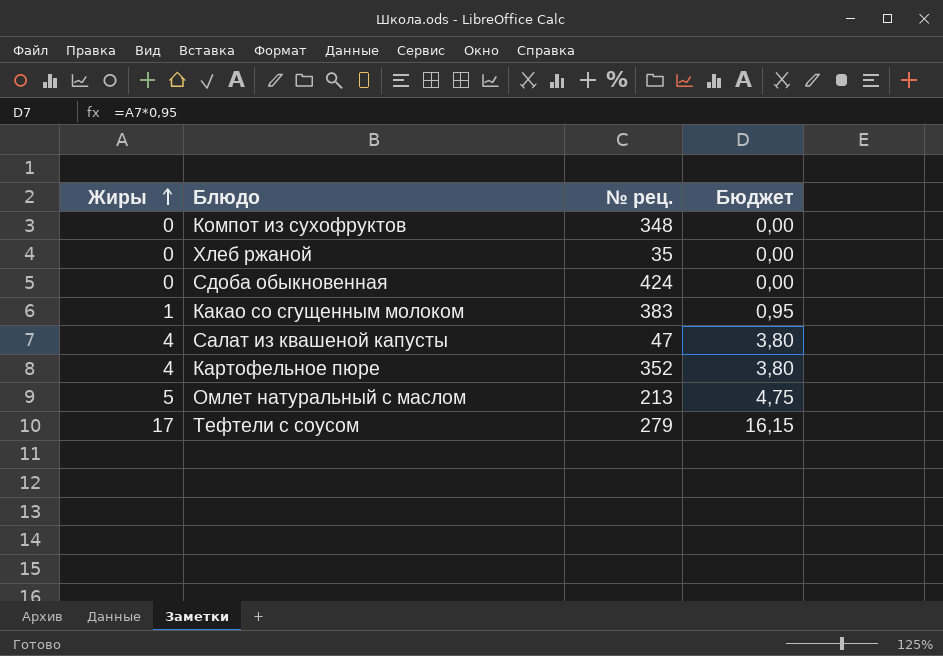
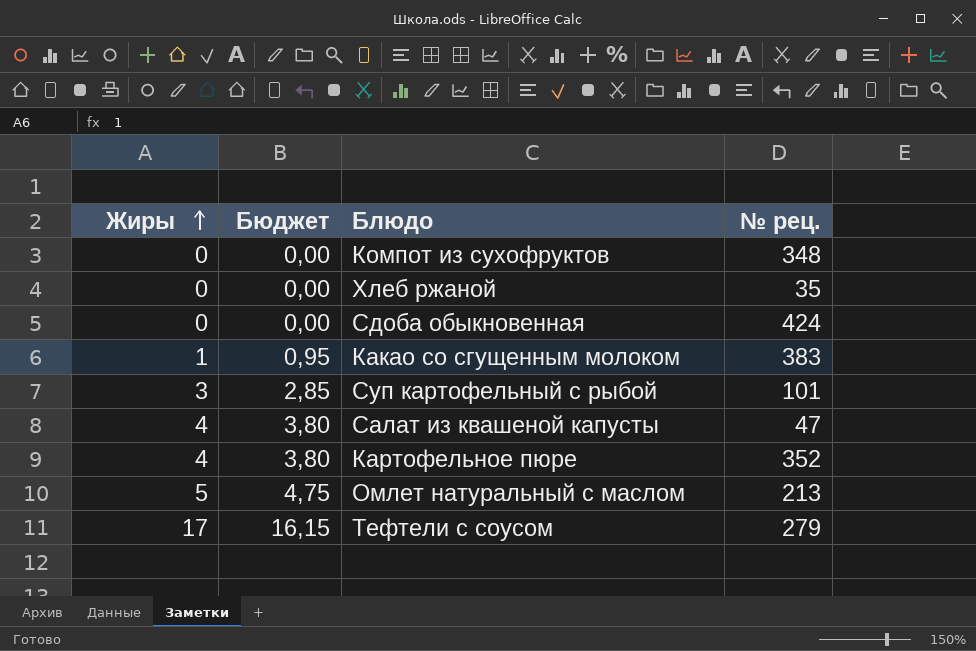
column Бюджет | position: 4 -> 2
row Суп картофельный с рыбой: none -> 3 | 2,85 | 101

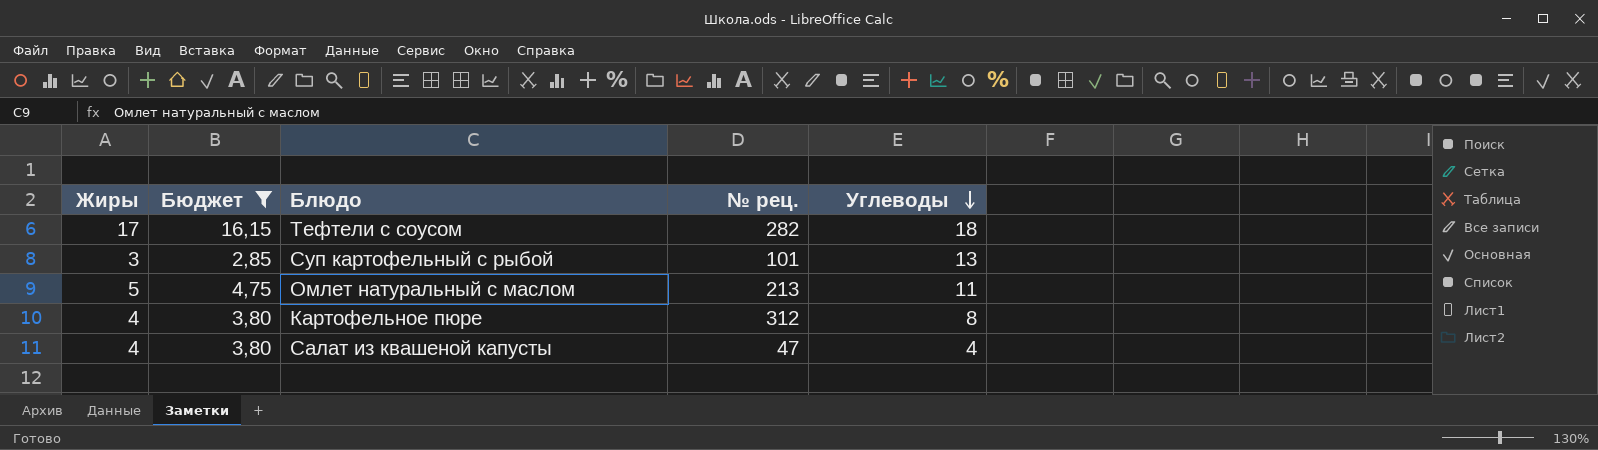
filter: none -> Бюджет >= 2,85
row order: Жиры ascending -> Углеводы descending
column Углеводы | position: none -> 5
Тефтели с соусом | № рец.: 279 -> 282
Картофельное пюре | № рец.: 352 -> 312

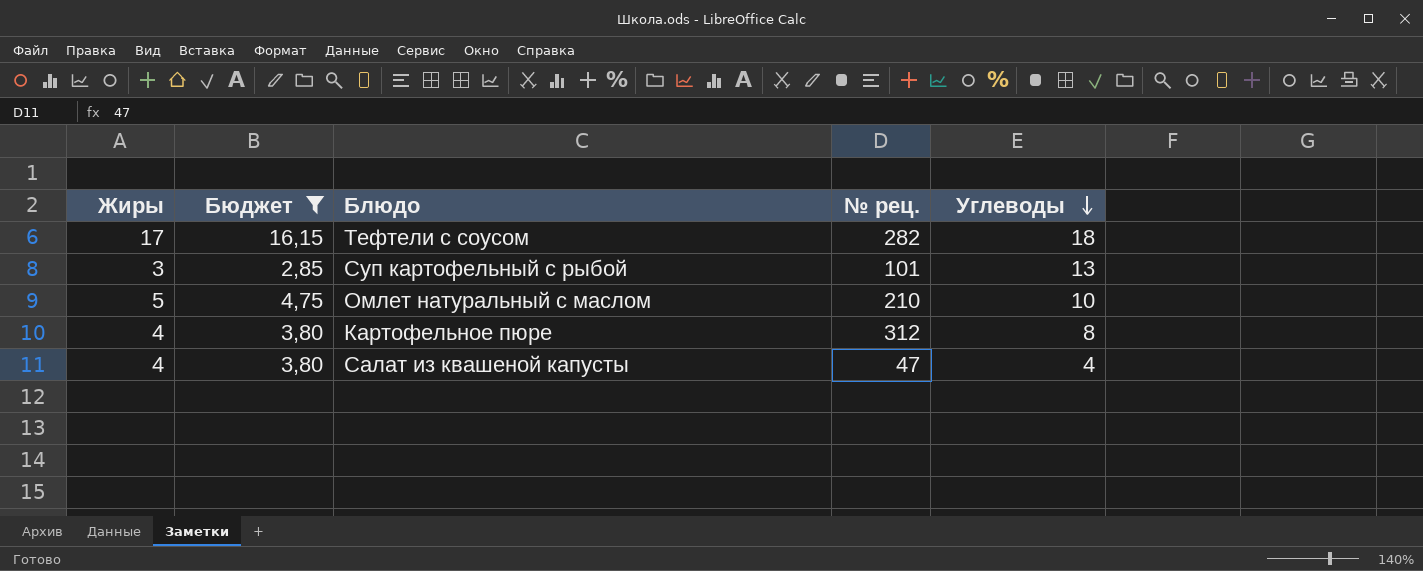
Омлет натуральный с маслом | № рец.: 213 -> 210
Омлет натуральный с маслом | Углеводы: 11 -> 10

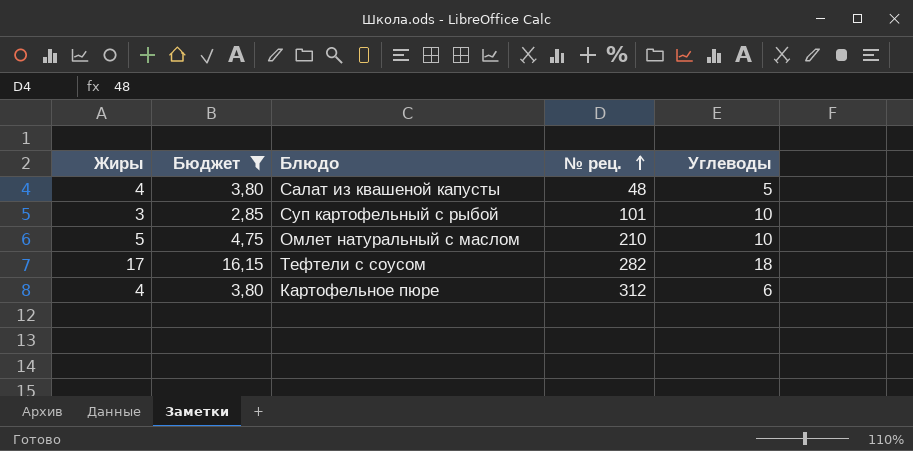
row order: Углеводы descending -> № рец. ascending
Салат из квашеной капусты | № рец.: 47 -> 48
Салат из квашеной капусты | Углеводы: 4 -> 5
Суп картофельный с рыбой | Углеводы: 13 -> 10
Картофельное пюре | Углеводы: 8 -> 6

